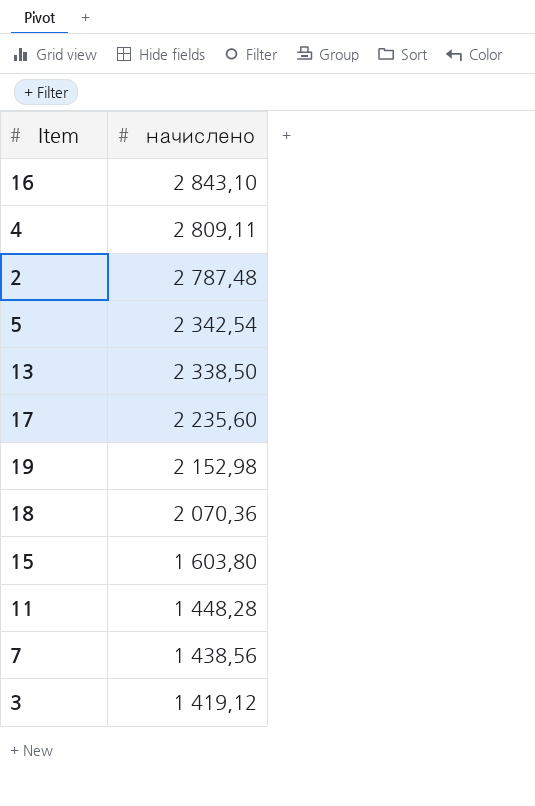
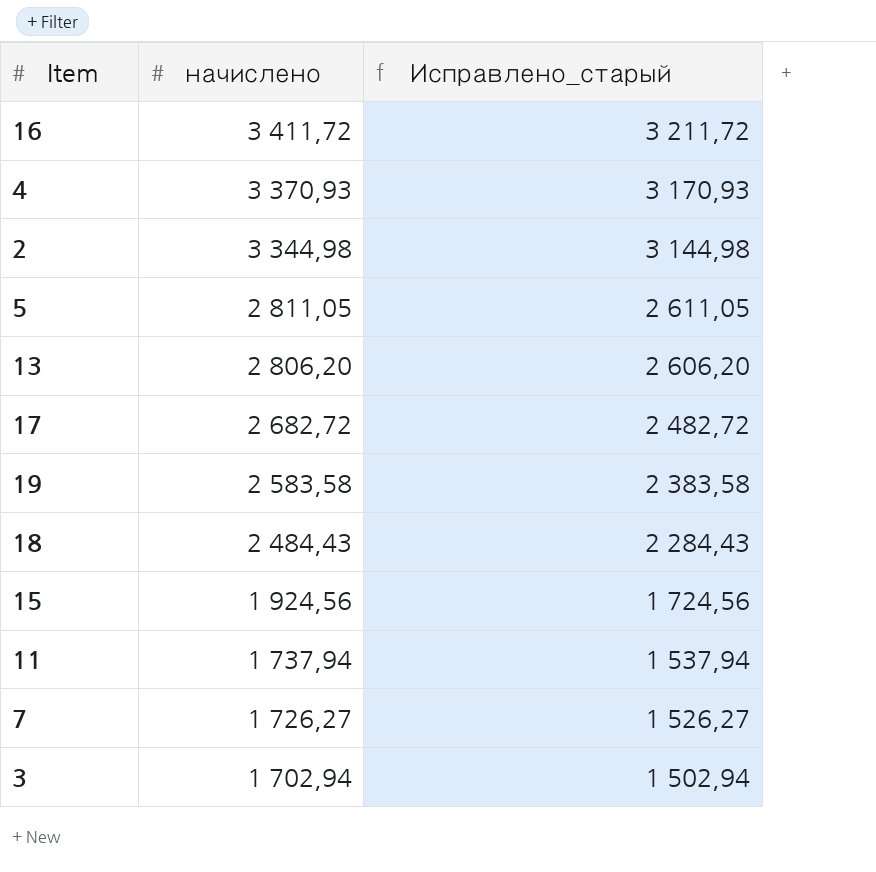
column Исправлено_старый | formula: none -> [начислено] - 200
16 | начислено: 2 843,10 -> 3 411,72
4 | начислено: 2 809,11 -> 3 370,93
2 | начислено: 2 787,48 -> 3 344,98
5 | начислено: 2 342,54 -> 2 811,05
13 | начислено: 2 338,50 -> 2 806,20
17 | начислено: 2 235,60 -> 2 682,72
19 | начислено: 2 152,98 -> 2 583,58
18 | начислено: 2 070,36 -> 2 484,43
15 | начислено: 1 603,80 -> 1 924,56
11 | начислено: 1 448,28 -> 1 737,94
7 | начислено: 1 438,56 -> 1 726,27
3 | начислено: 1 419,12 -> 1 702,94

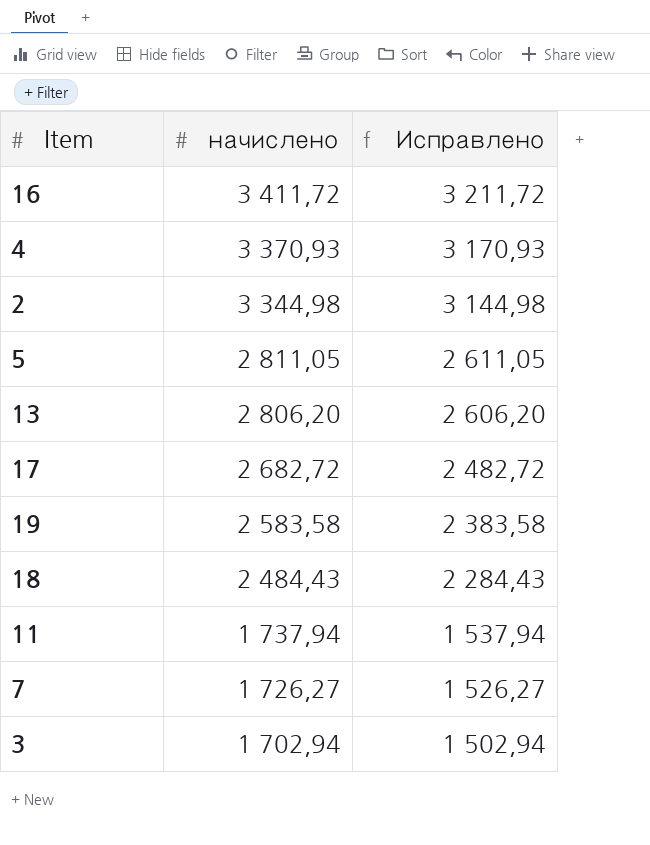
column name: Исправлено_старый -> Исправлено
row 15: 1 924,56 | 1 724,56 -> none

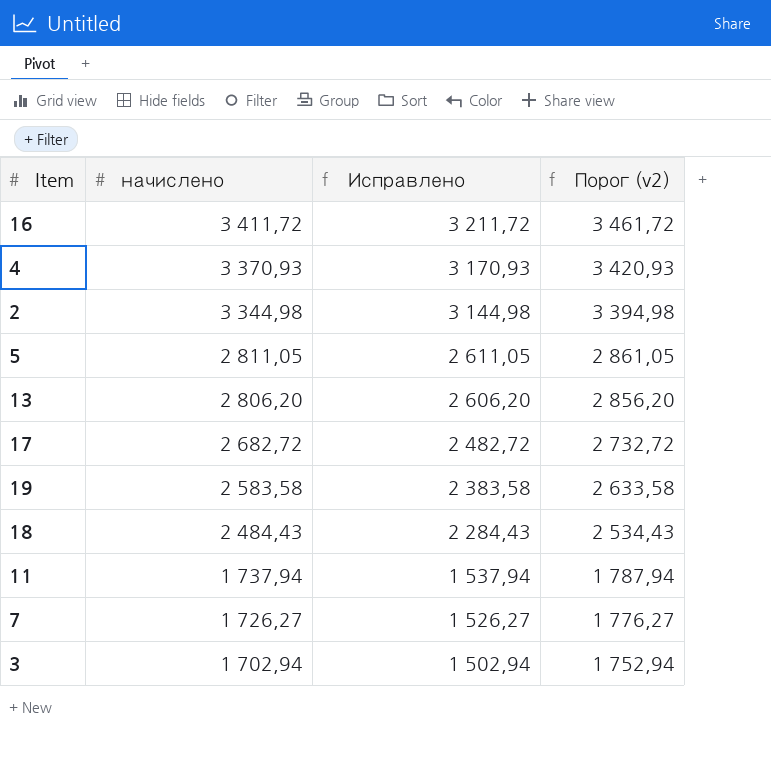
column Порог (v2) | formula: none -> [начислено] + 50

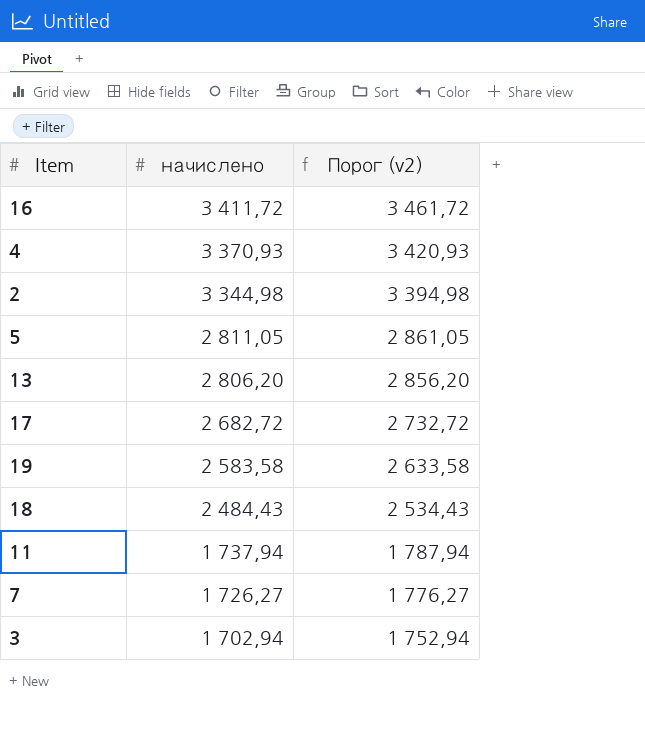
column Исправлено | formula: [начислено] - 200 -> none

